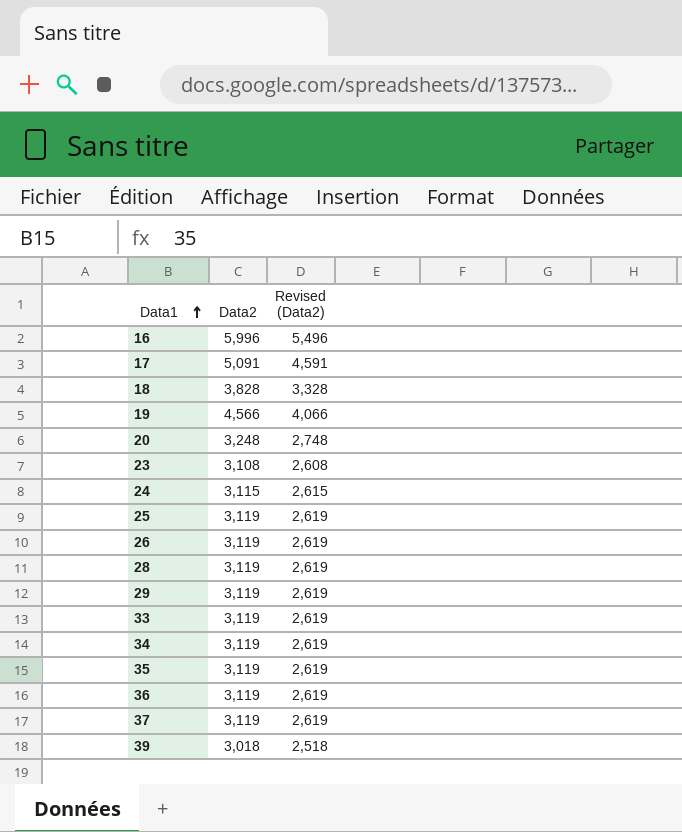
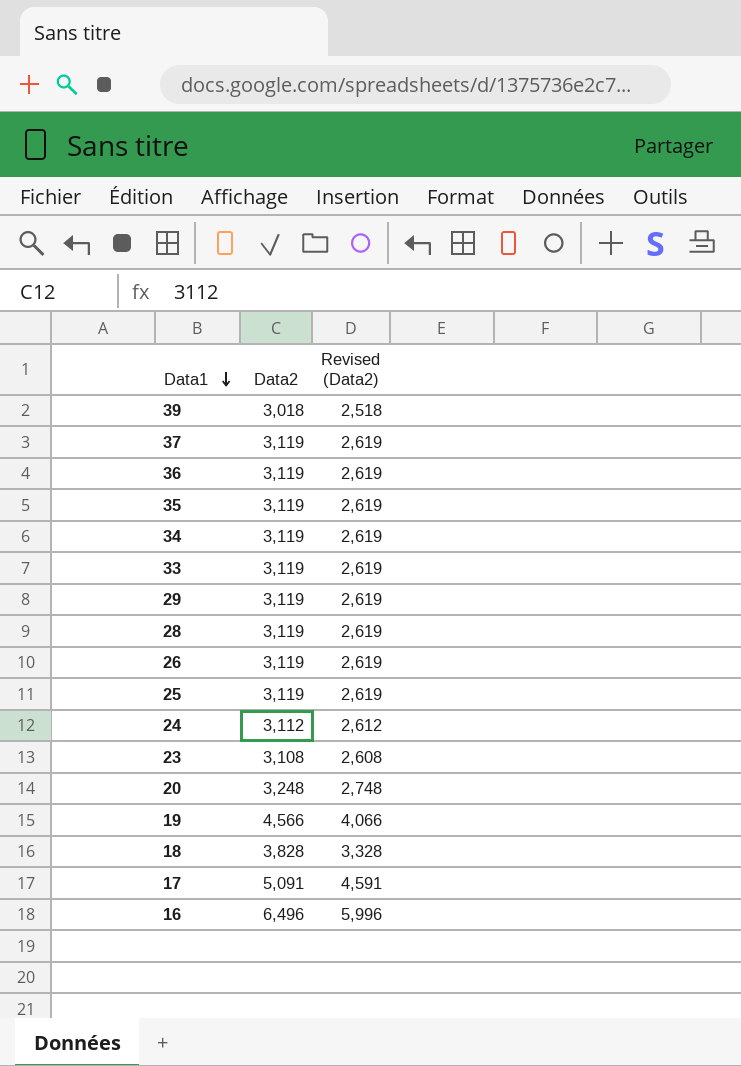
row order: Data1 ascending -> Data1 descending
24 | Data2: 3,115 -> 3,112
24 | Revised (Data2): 2,615 -> 2,612
16 | Data2: 5,996 -> 6,496
16 | Revised (Data2): 5,496 -> 5,996

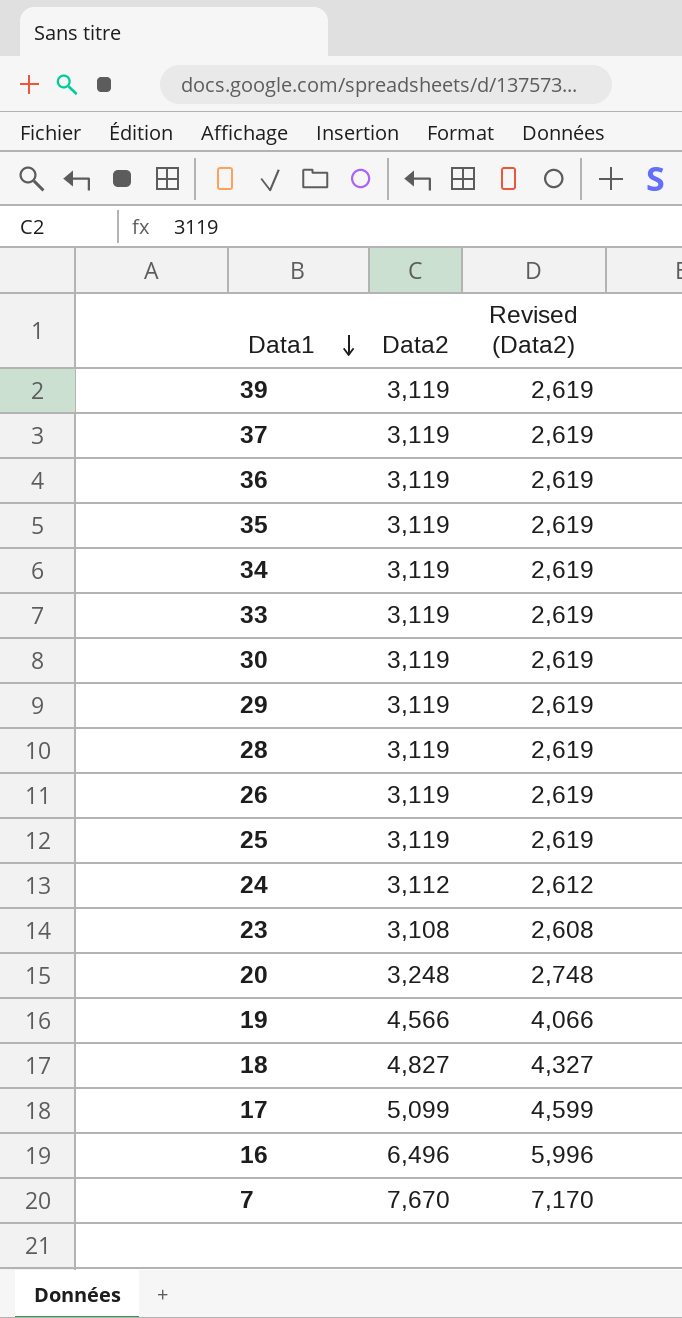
39 | Data2: 3,018 -> 3,119
39 | Revised (Data2): 2,518 -> 2,619
row 30: none -> 3,119 | 2,619
18 | Data2: 3,828 -> 4,827
18 | Revised (Data2): 3,328 -> 4,327
17 | Data2: 5,091 -> 5,099
17 | Revised (Data2): 4,591 -> 4,599
row 7: none -> 7,670 | 7,170

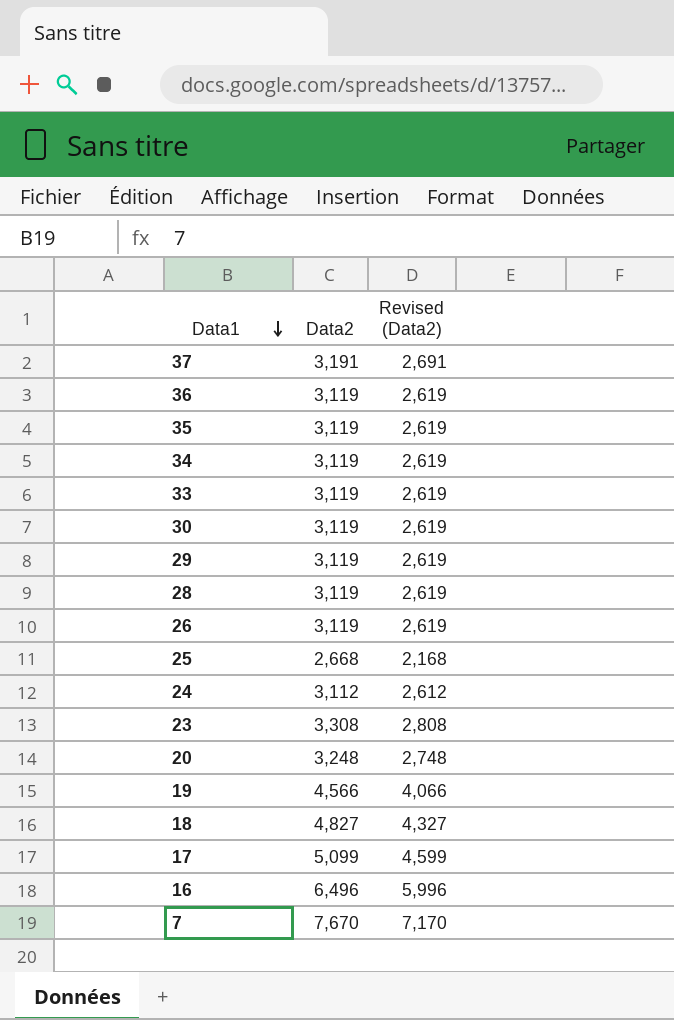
row 39: 3,119 | 2,619 -> none
37 | Data2: 3,119 -> 3,191
37 | Revised (Data2): 2,619 -> 2,691
25 | Data2: 3,119 -> 2,668
25 | Revised (Data2): 2,619 -> 2,168
23 | Data2: 3,108 -> 3,308
23 | Revised (Data2): 2,608 -> 2,808

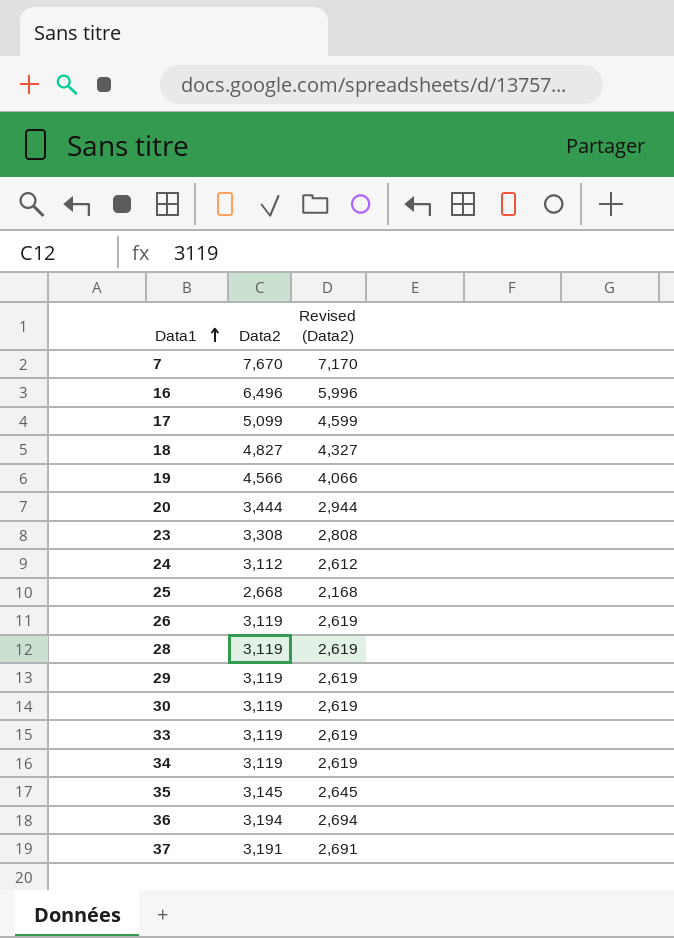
row order: Data1 descending -> Data1 ascending
20 | Data2: 3,248 -> 3,444
20 | Revised (Data2): 2,748 -> 2,944
35 | Data2: 3,119 -> 3,145
35 | Revised (Data2): 2,619 -> 2,645
36 | Data2: 3,119 -> 3,194
36 | Revised (Data2): 2,619 -> 2,694

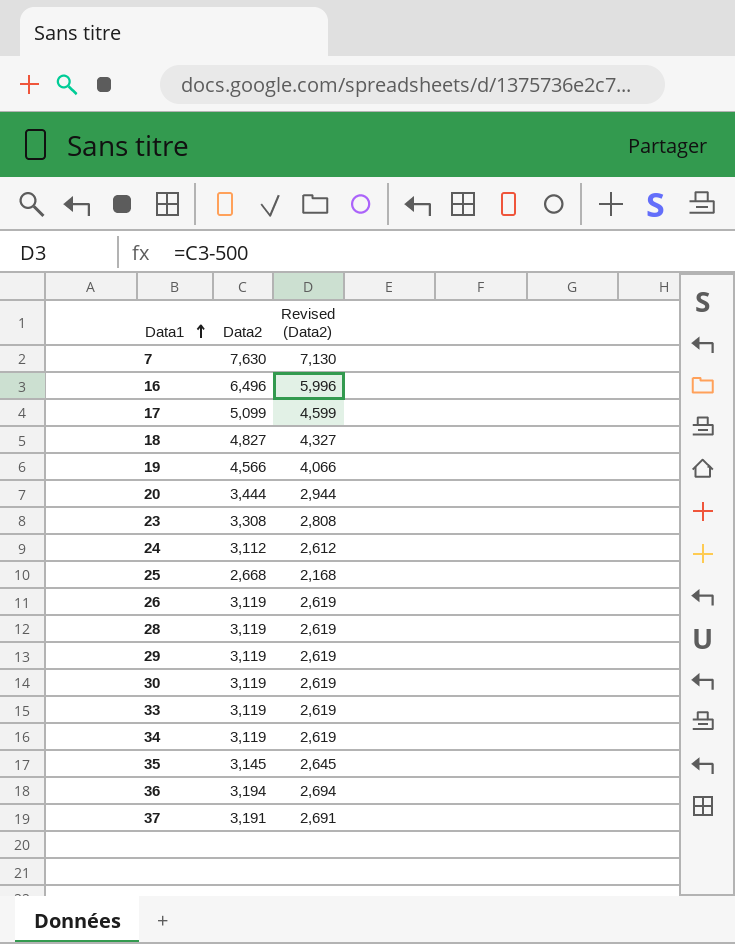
7 | Data2: 7,670 -> 7,630
7 | Revised (Data2): 7,170 -> 7,130

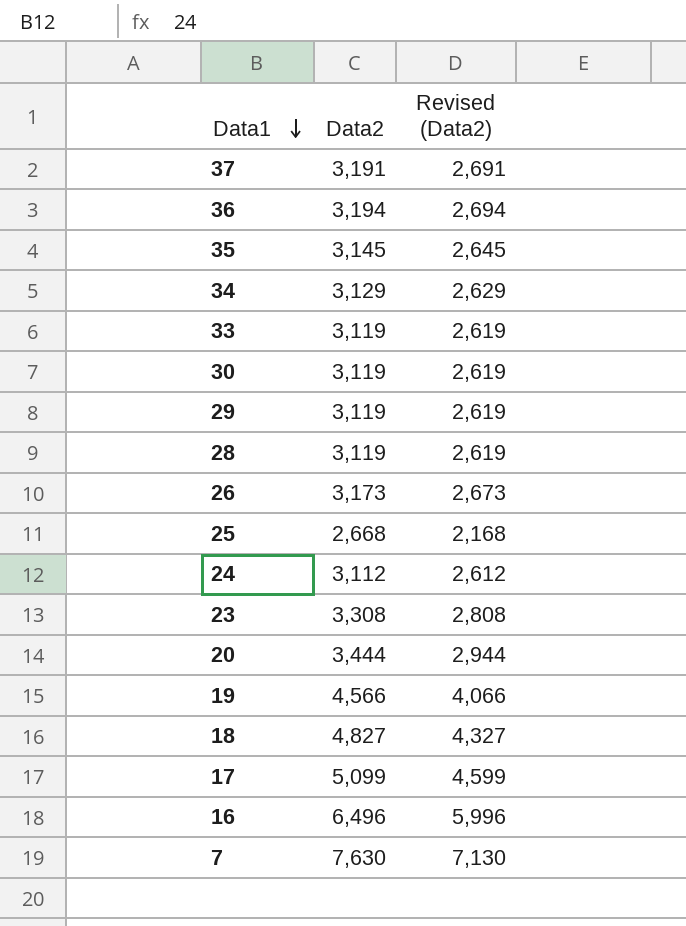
row order: Data1 ascending -> Data1 descending
34 | Data2: 3,119 -> 3,129
34 | Revised (Data2): 2,619 -> 2,629
26 | Data2: 3,119 -> 3,173
26 | Revised (Data2): 2,619 -> 2,673

